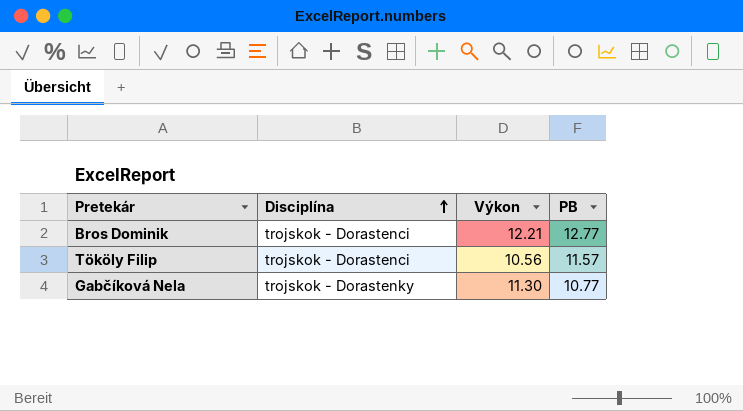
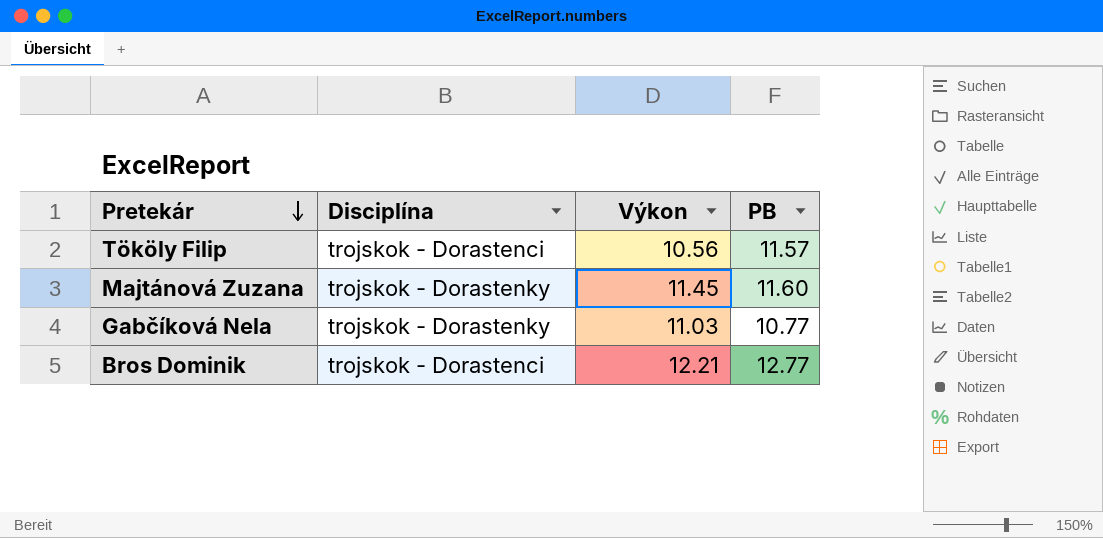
row order: Disciplína ascending -> Pretekár descending
row Majtánová Zuzana: none -> trojskok - Dorastenky | 11.45 | 11.60
Gabčíková Nela | Výkon: 11.30 -> 11.03

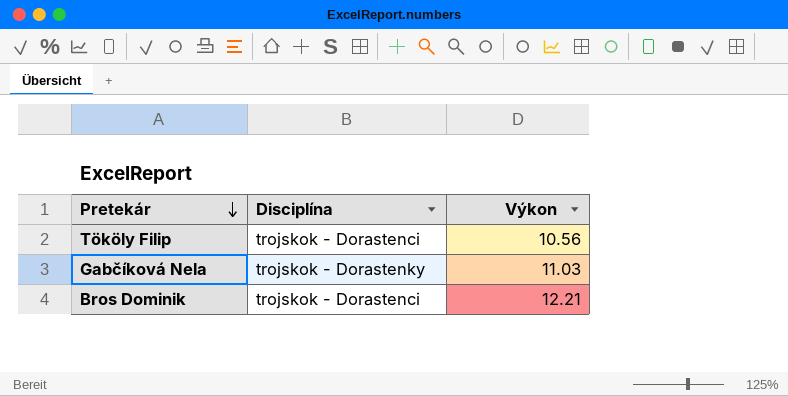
column PB | position: 4 -> none
row Majtánová Zuzana: trojskok - Dorastenky | 11.45 | 11.60 -> none

